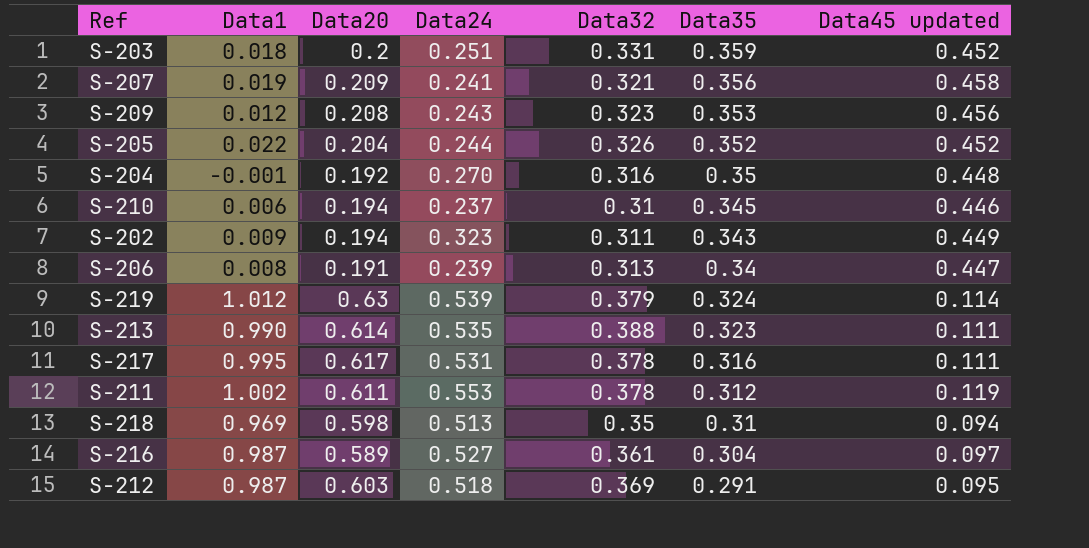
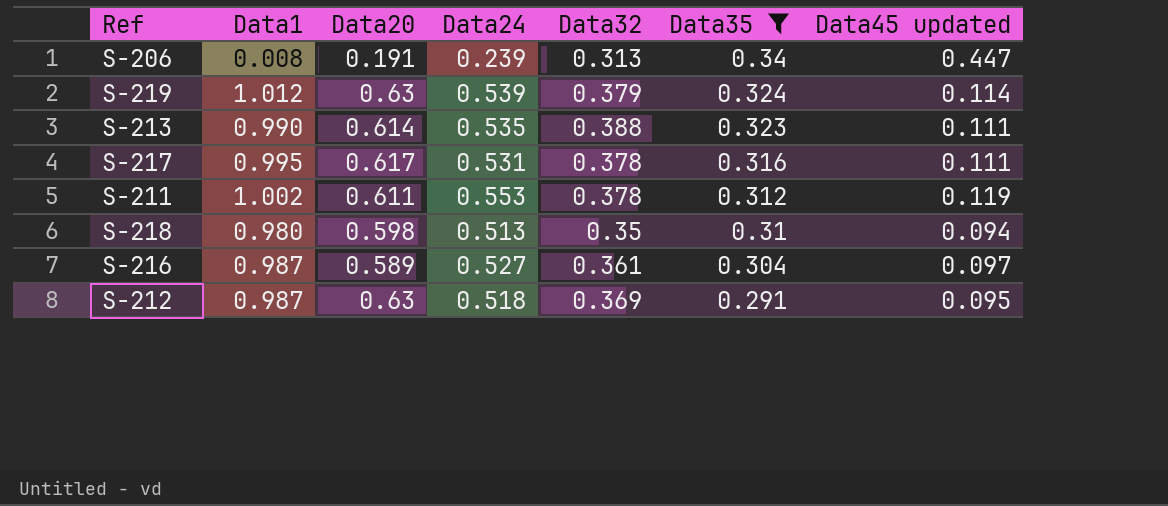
filter: none -> Data35 <= 0.34
S-218 | Data1: 0.969 -> 0.980
S-212 | Data20: 0.603 -> 0.63

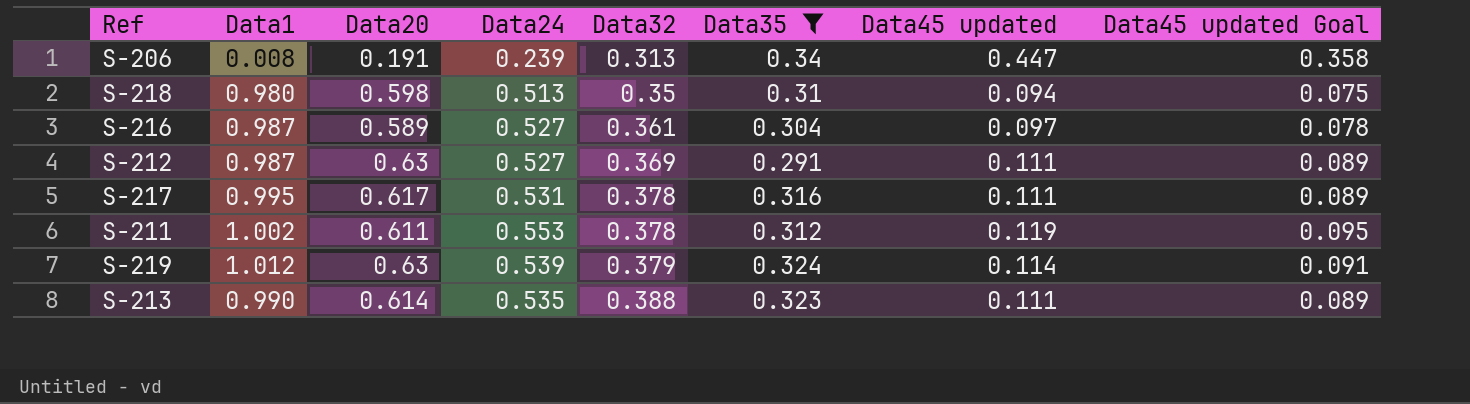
row order: Data35 descending -> Data32 ascending
column Data45 updated Goal | formula: none -> [Data45 updated] * 0.8
S-212 | Data24: 0.518 -> 0.527
S-212 | Data45 updated: 0.095 -> 0.111

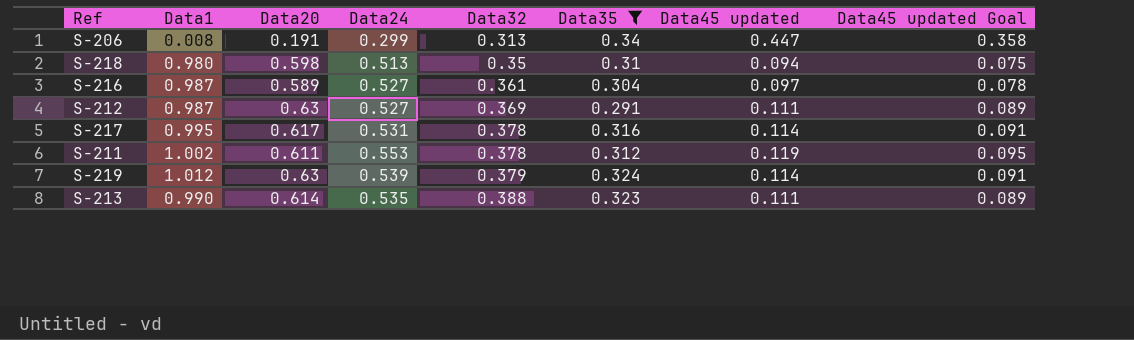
S-206 | Data24: 0.239 -> 0.299
S-217 | Data45 updated: 0.111 -> 0.114
S-217 | Data45 updated Goal: 0.089 -> 0.091

